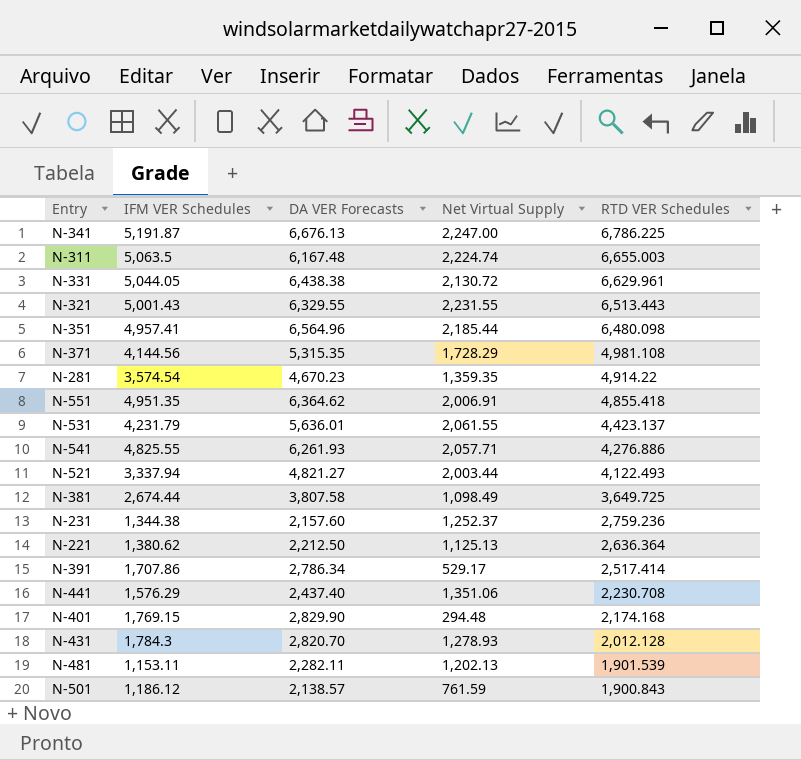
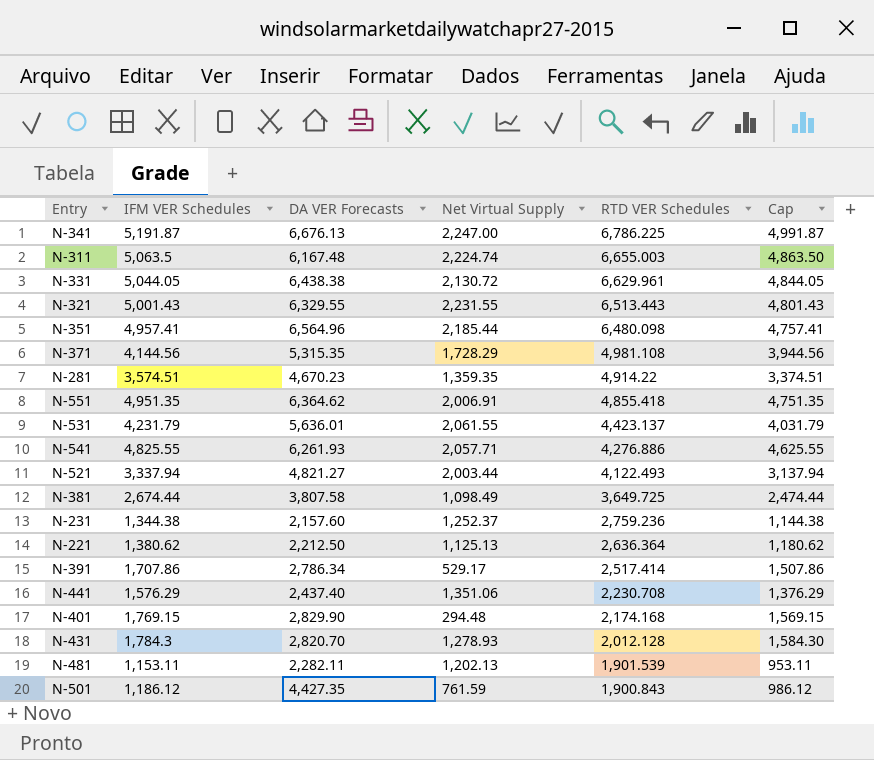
column Cap | formula: none -> [IFM VER Schedules] - 200
N-281 | IFM VER Schedules: 3,574.54 -> 3,574.51
N-501 | DA VER Forecasts: 2,138.57 -> 4,427.35

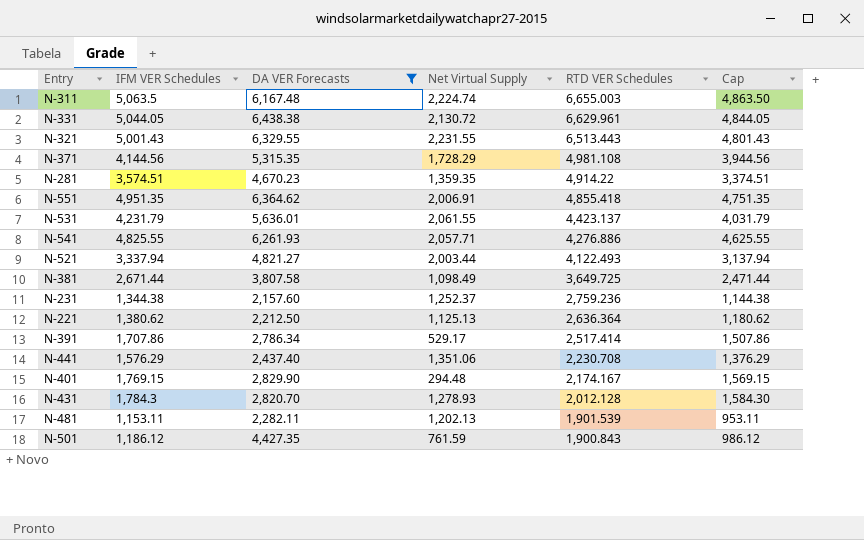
filter: none -> DA VER Forecasts <= 6,438.38
N-381 | IFM VER Schedules: 2,674.44 -> 2,671.44
N-381 | Cap: 2,474.44 -> 2,471.44
N-401 | RTD VER Schedules: 2,174.168 -> 2,174.167

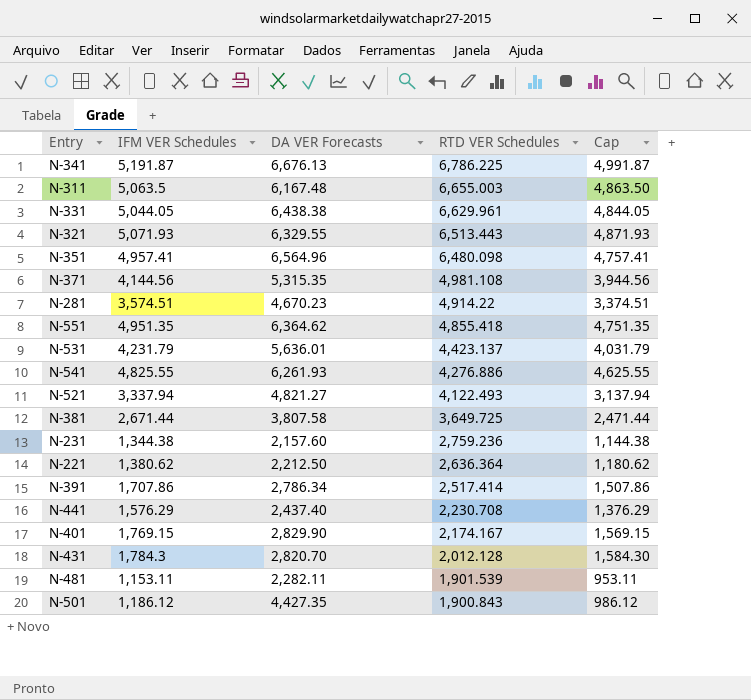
filter: DA VER Forecasts <= 6,438.38 -> none
column Net Virtual Supply | position: 4 -> none
N-321 | IFM VER Schedules: 5,001.43 -> 5,071.93
N-321 | Cap: 4,801.43 -> 4,871.93

